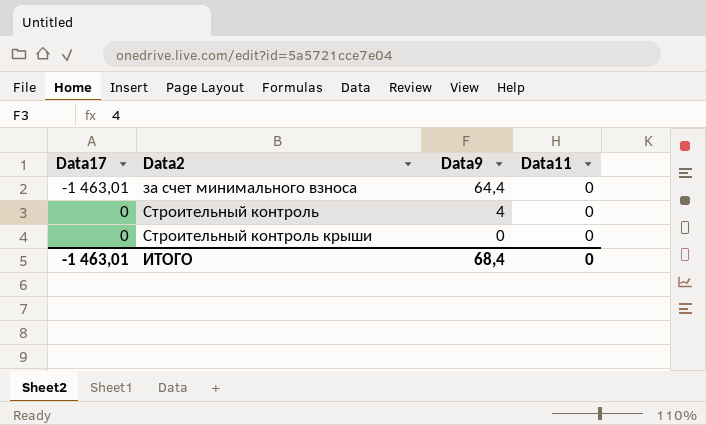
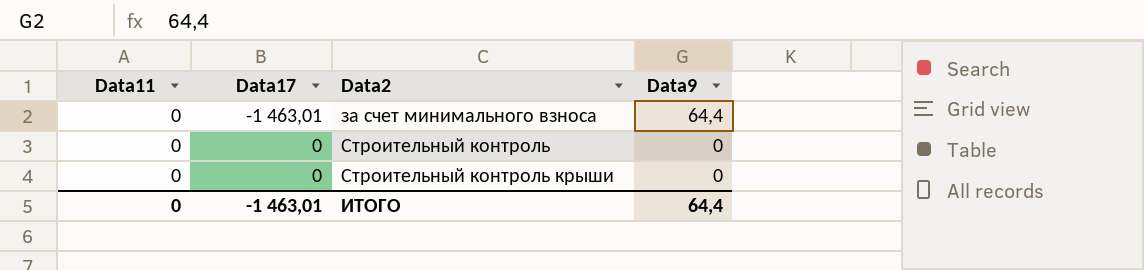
column Data11 | position: 4 -> 1
Строительный контроль | Data9: 4 -> 0
ИТОГО | Data9: 68,4 -> 64,4

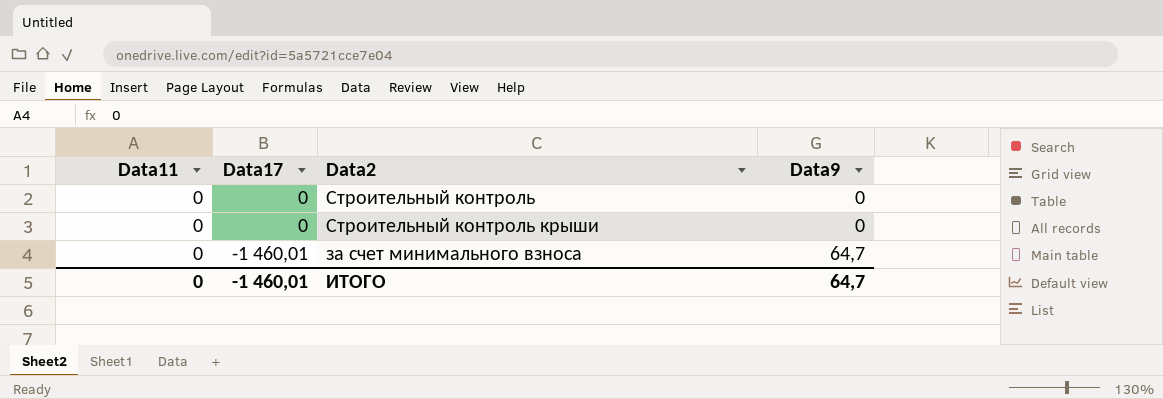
row order: Data17 ascending -> Data17 descending
за счет минимального взноса | Data17: -1 463,01 -> -1 460,01
за счет минимального взноса | Data9: 64,4 -> 64,7
ИТОГО | Data17: -1 463,01 -> -1 460,01
ИТОГО | Data9: 64,4 -> 64,7

